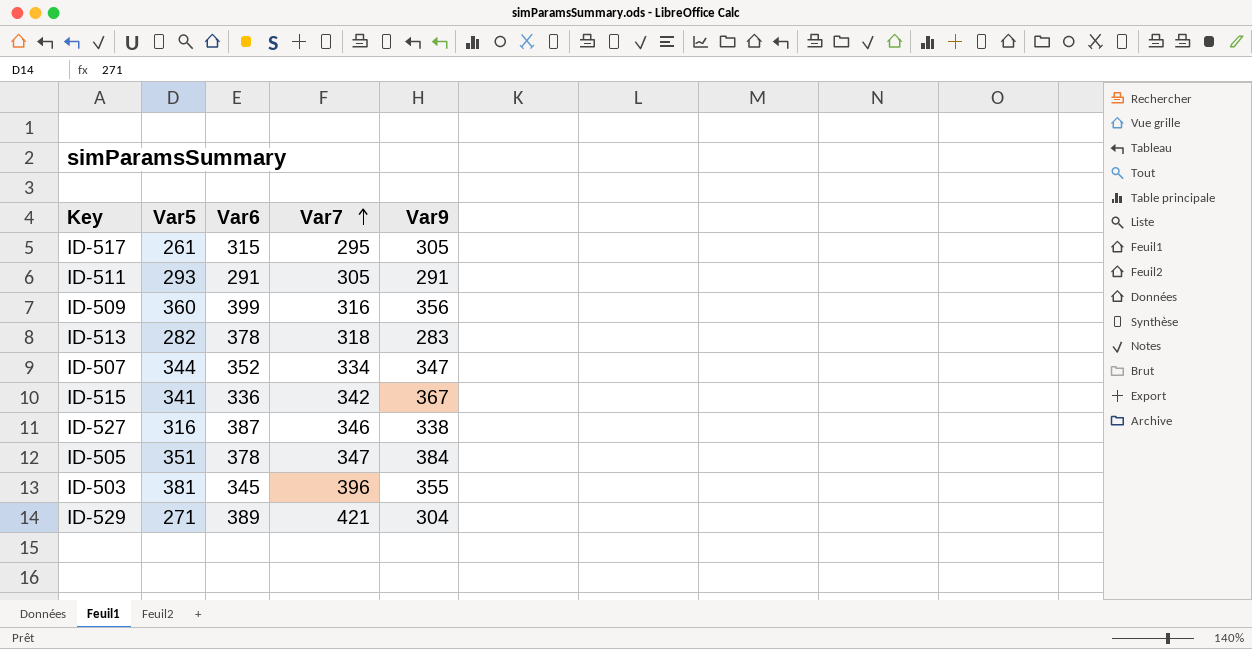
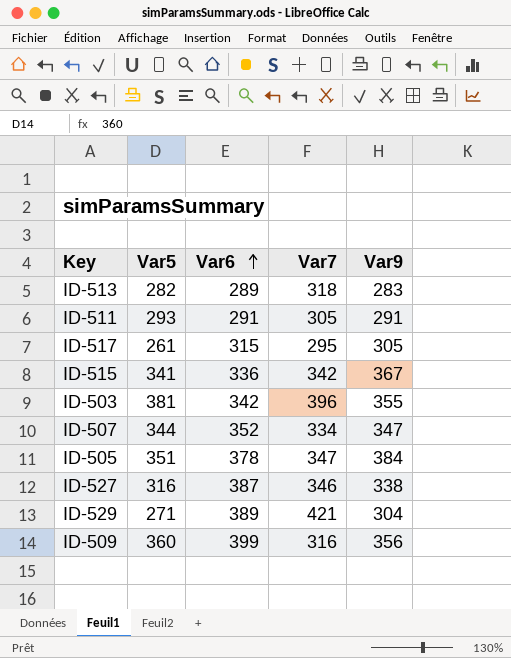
row order: Var7 ascending -> Var6 ascending
ID-513 | Var6: 378 -> 289
ID-503 | Var6: 345 -> 342

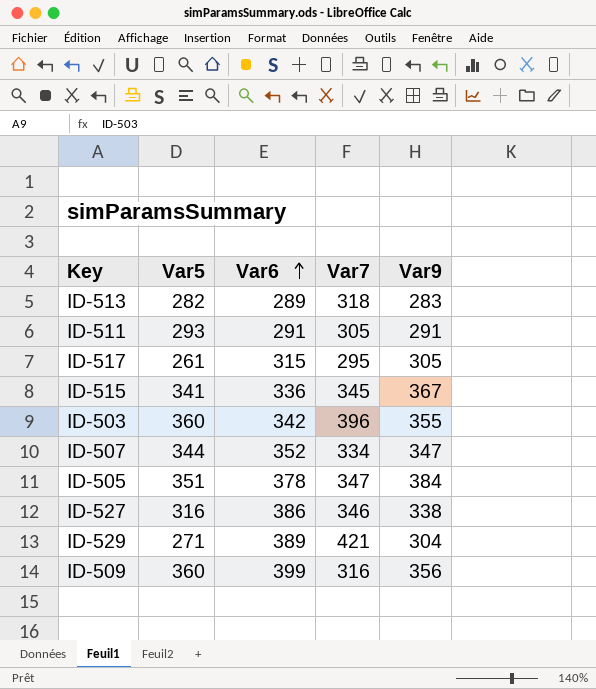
ID-515 | Var7: 342 -> 345
ID-503 | Var5: 381 -> 360
ID-527 | Var6: 387 -> 386

